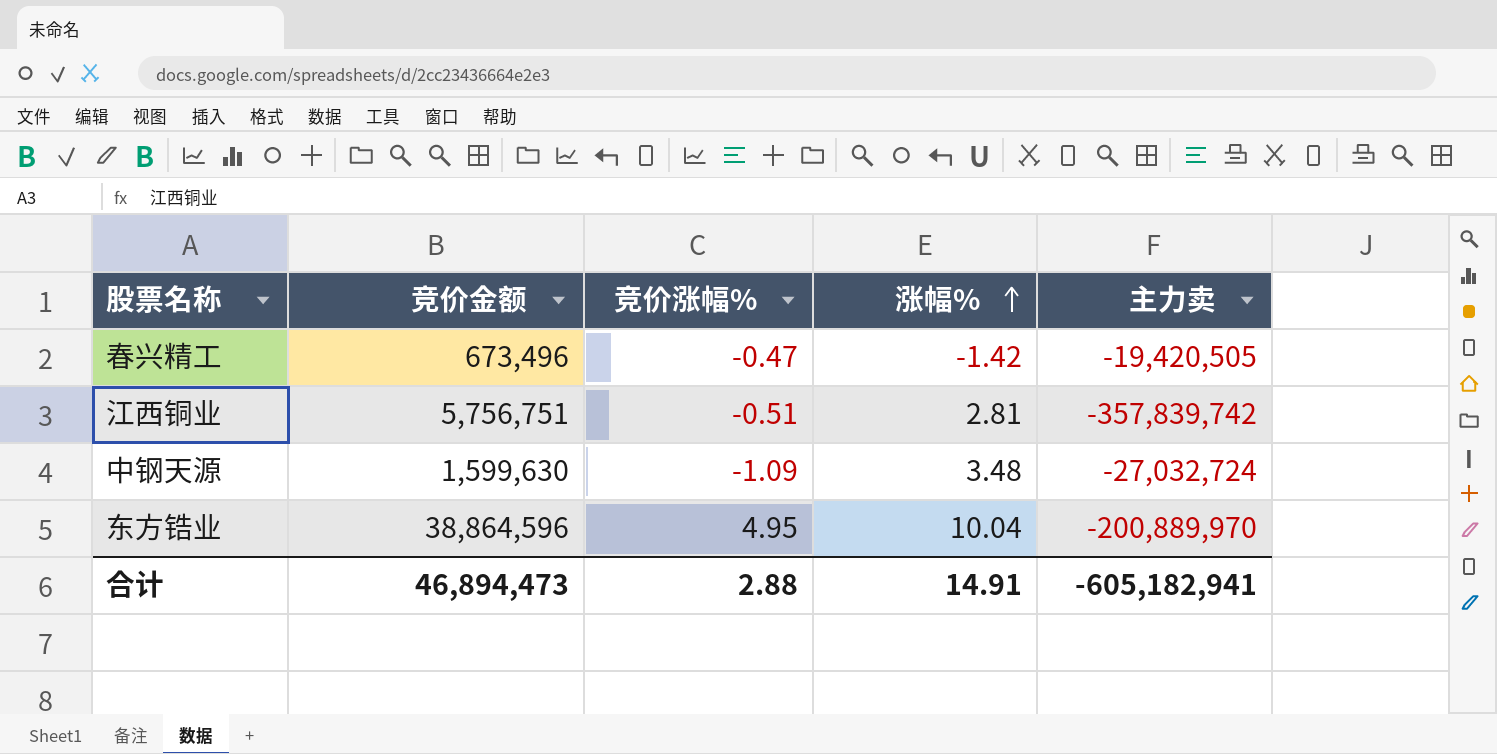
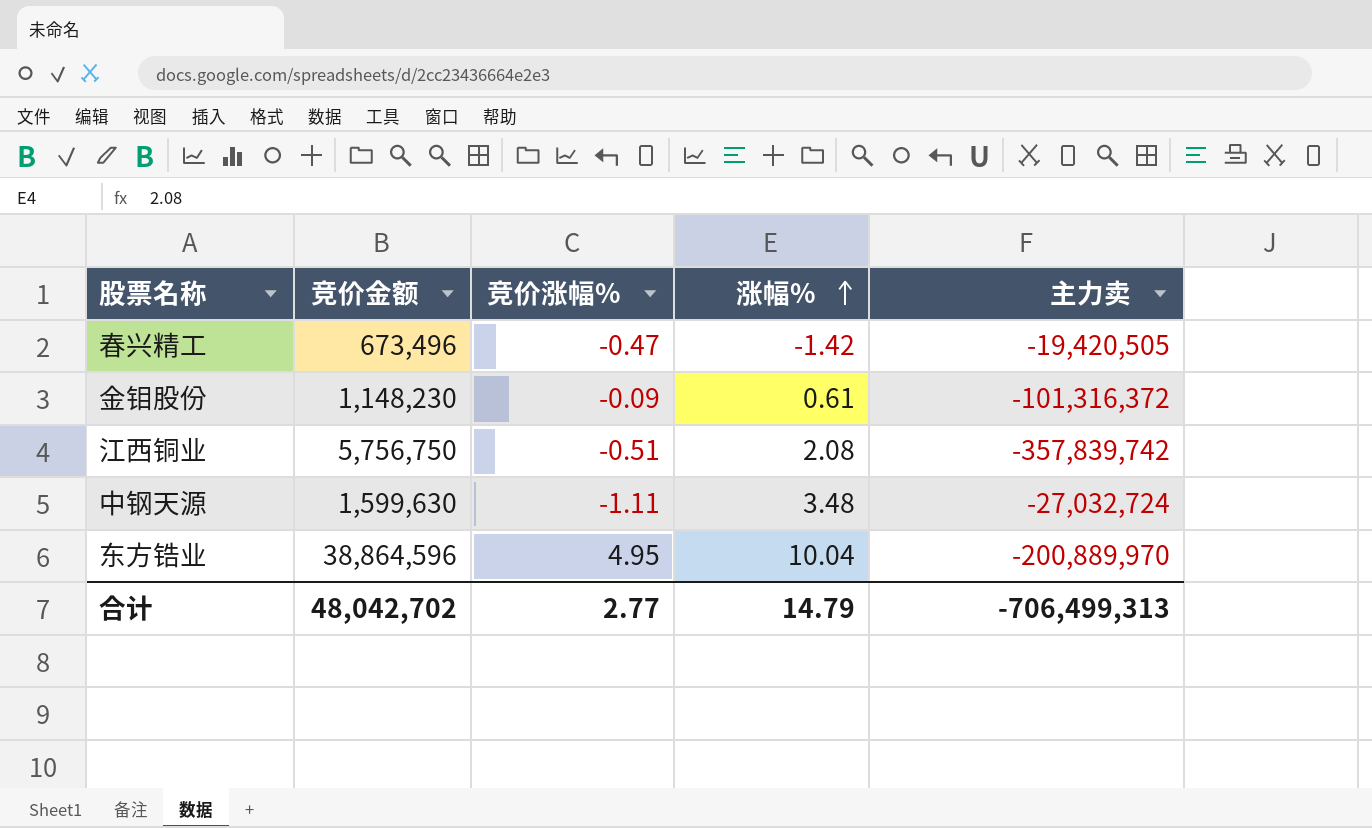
row 金钼股份: none -> 1,148,230 | -0.09 | 0.61 | -101,316,372
江西铜业 | 竞价金额: 5,756,751 -> 5,756,750
江西铜业 | 涨幅%: 2.81 -> 2.08
中钢天源 | 竞价涨幅%: -1.09 -> -1.11
合计 | 竞价金额: 46,894,473 -> 48,042,702
合计 | 竞价涨幅%: 2.88 -> 2.77
合计 | 涨幅%: 14.91 -> 14.79
合计 | 主力卖: -605,182,941 -> -706,499,313

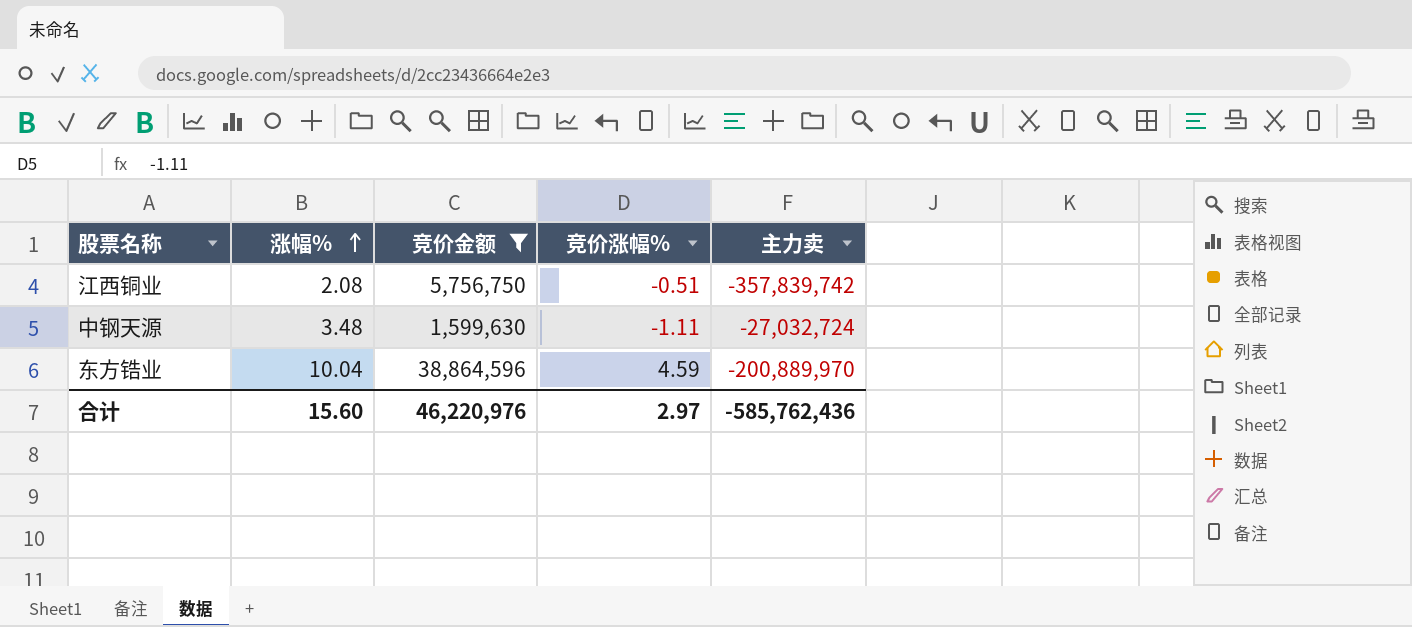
filter: none -> 竞价金额 >= 1,599,630
column 涨幅% | position: 4 -> 2
东方锆业 | 竞价涨幅%: 4.95 -> 4.59
合计 | 涨幅%: 14.79 -> 15.60
合计 | 竞价金额: 48,042,702 -> 46,220,976
合计 | 竞价涨幅%: 2.77 -> 2.97
合计 | 主力卖: -706,499,313 -> -585,762,436

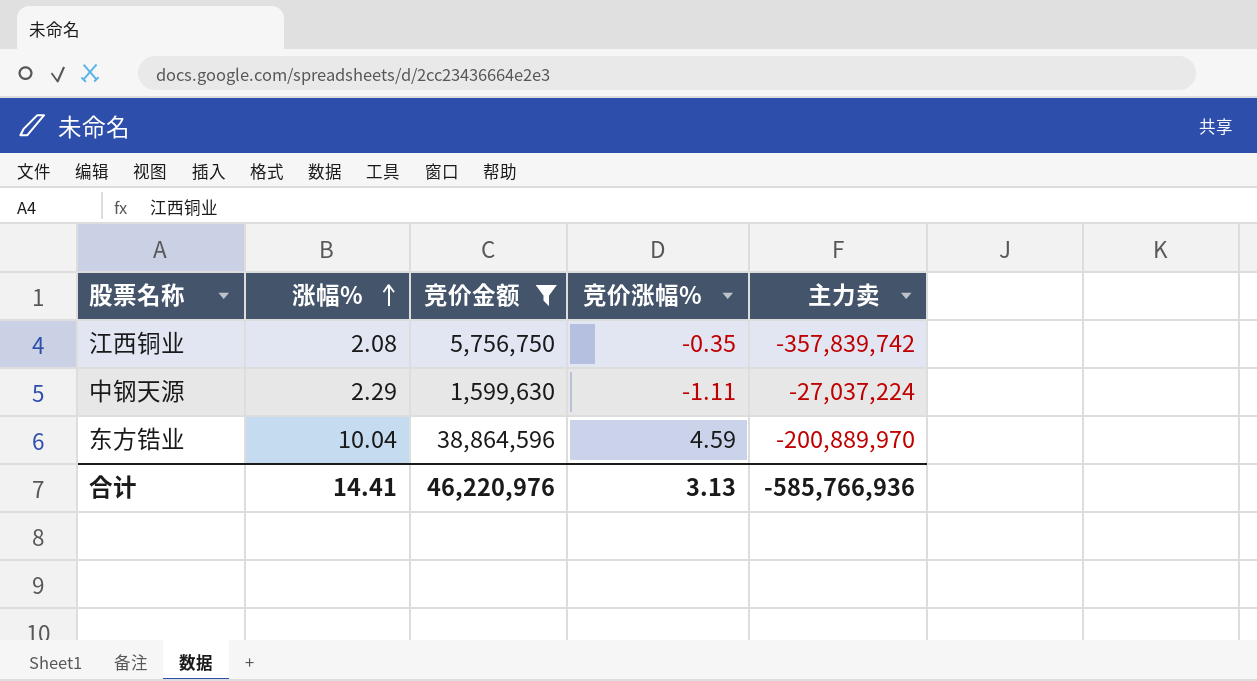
江西铜业 | 竞价涨幅%: -0.51 -> -0.35
中钢天源 | 涨幅%: 3.48 -> 2.29
中钢天源 | 主力卖: -27,032,724 -> -27,037,224
合计 | 涨幅%: 15.60 -> 14.41
合计 | 竞价涨幅%: 2.97 -> 3.13
合计 | 主力卖: -585,762,436 -> -585,766,936

